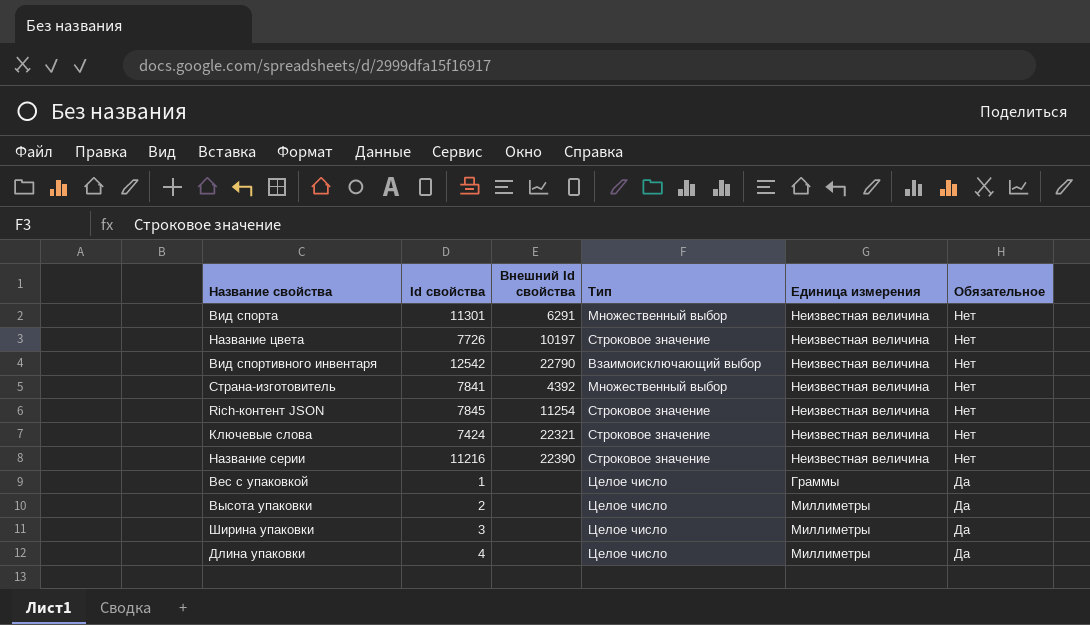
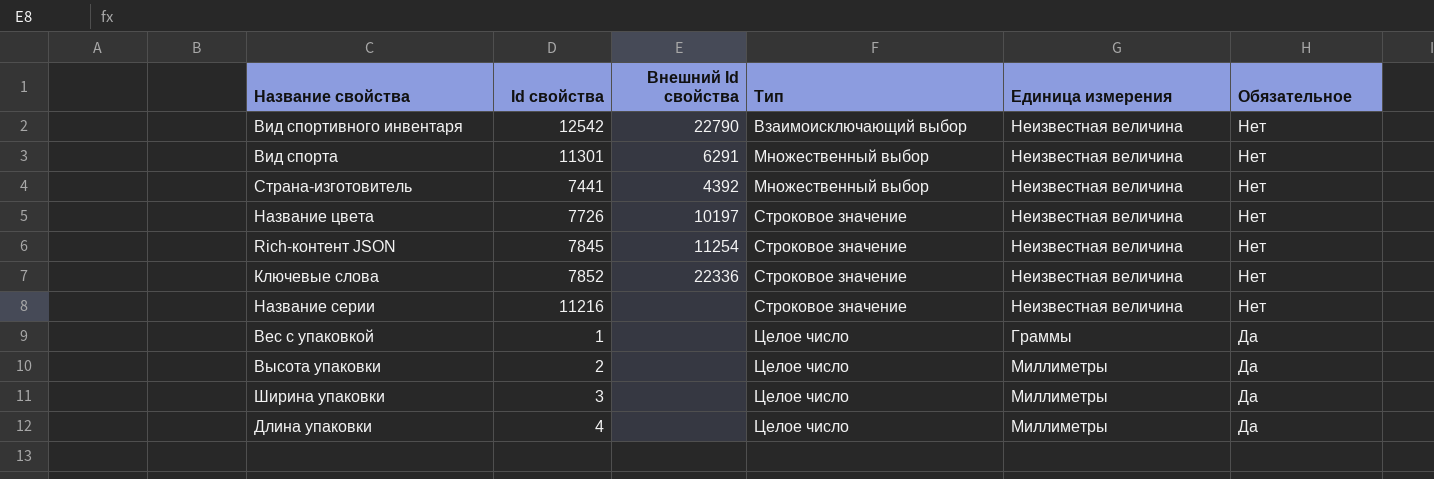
row order: Обязательное descending -> Тип ascending
Страна-изготовитель | Id свойства: 7841 -> 7441
Ключевые слова | Id свойства: 7424 -> 7852
Ключевые слова | Внешний Id свойства: 22321 -> 22336
Название серии | Внешний Id свойства: 22390 -> none

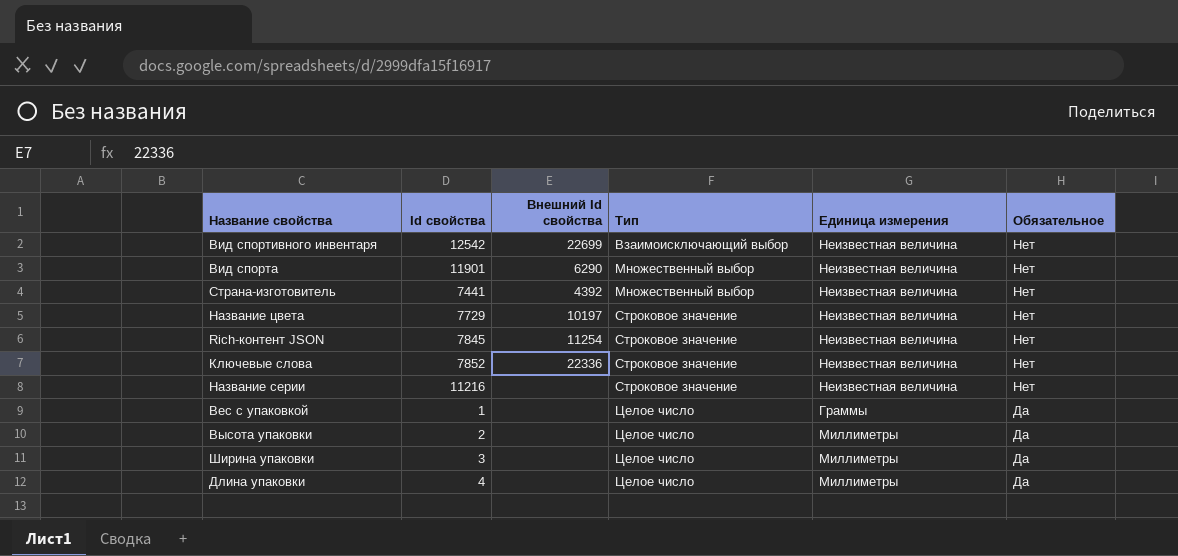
Вид спортивного инвентаря | Внешний Id свойства: 22790 -> 22699
Вид спорта | Id свойства: 11301 -> 11901
Вид спорта | Внешний Id свойства: 6291 -> 6290
Название цвета | Id свойства: 7726 -> 7729

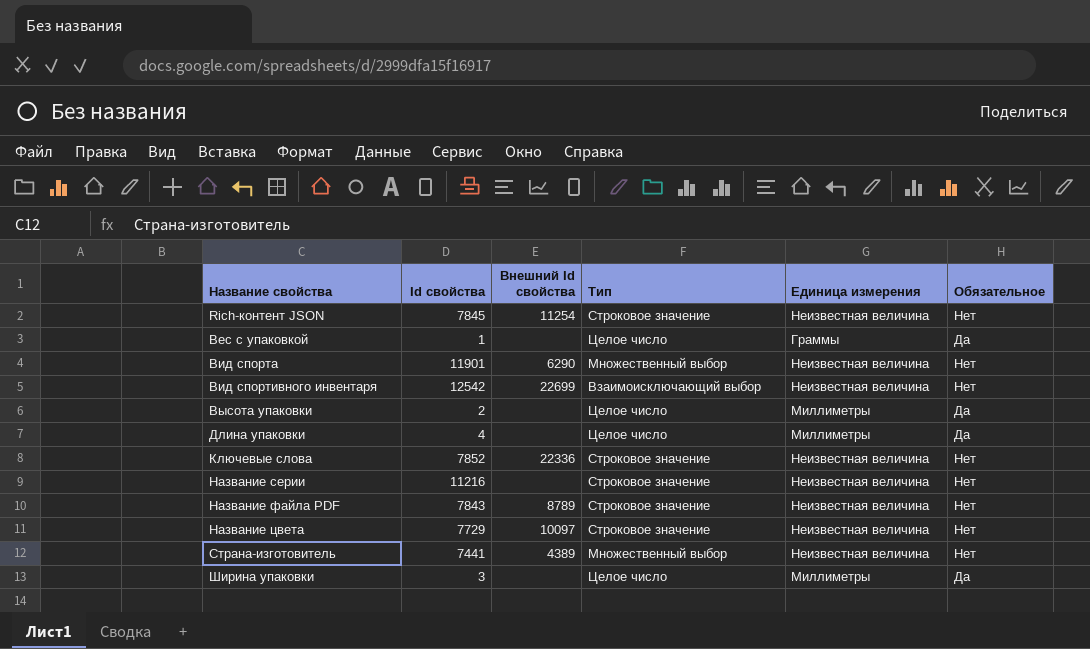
row order: Тип ascending -> Название свойства ascending
row Название файла PDF: none -> 7843 | 8789 | Строковое значение | Неизвестная величина | Нет
Название цвета | Внешний Id свойства: 10197 -> 10097
Страна-изготовитель | Внешний Id свойства: 4392 -> 4389

